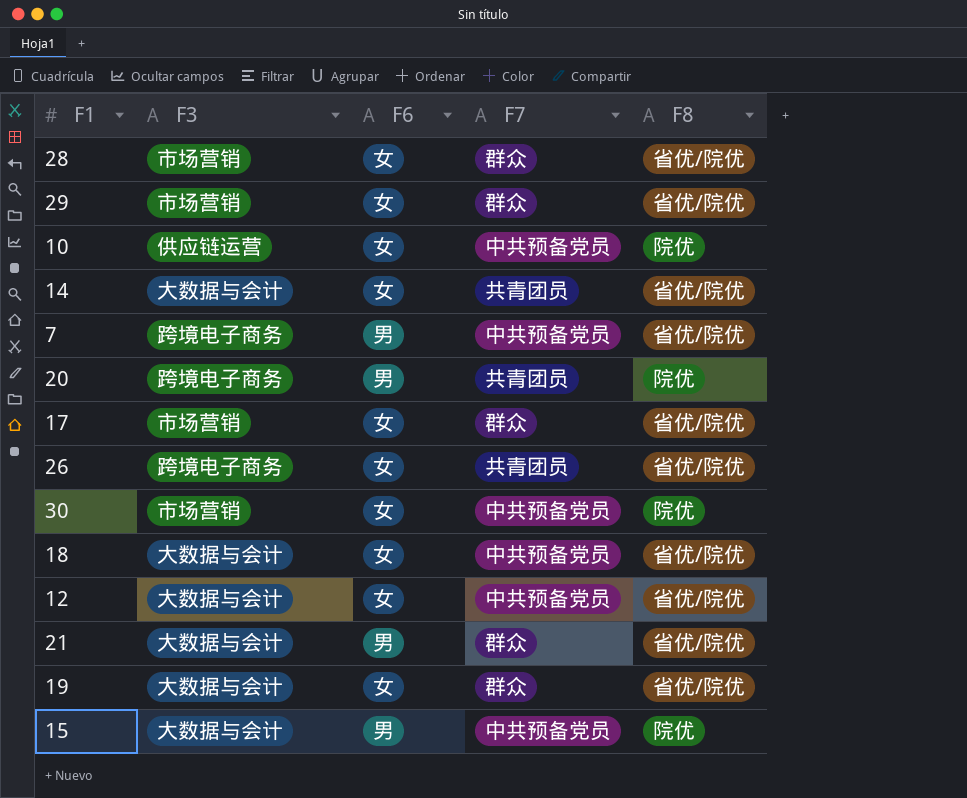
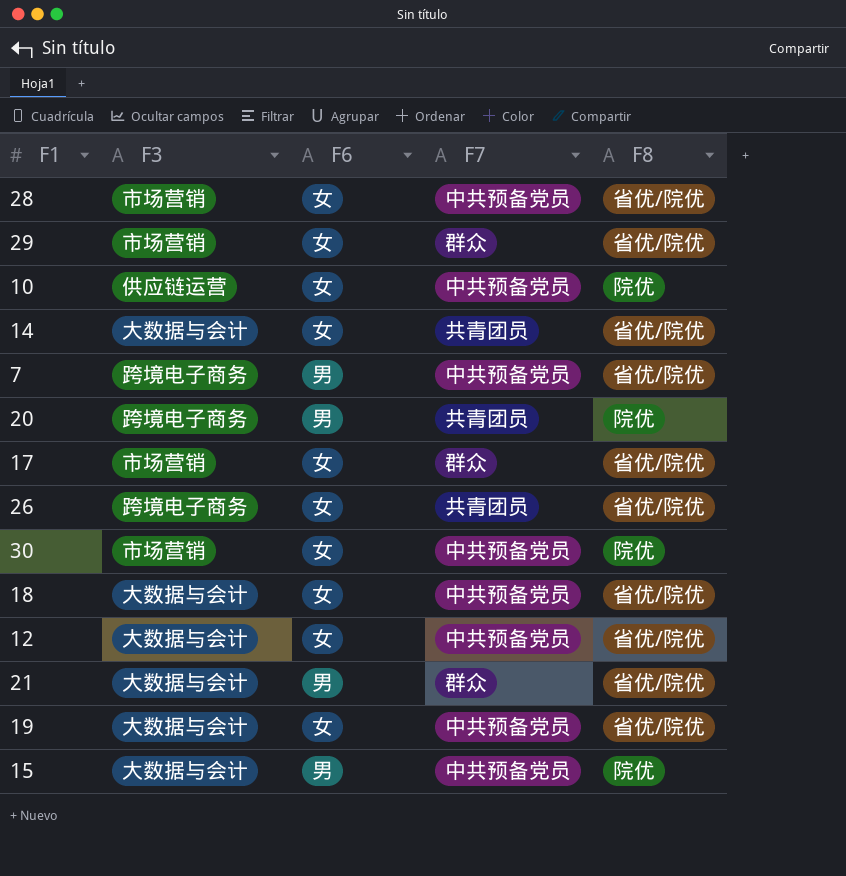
28 | F7: 群众 -> 中共预备党员
19 | F7: 群众 -> 中共预备党员

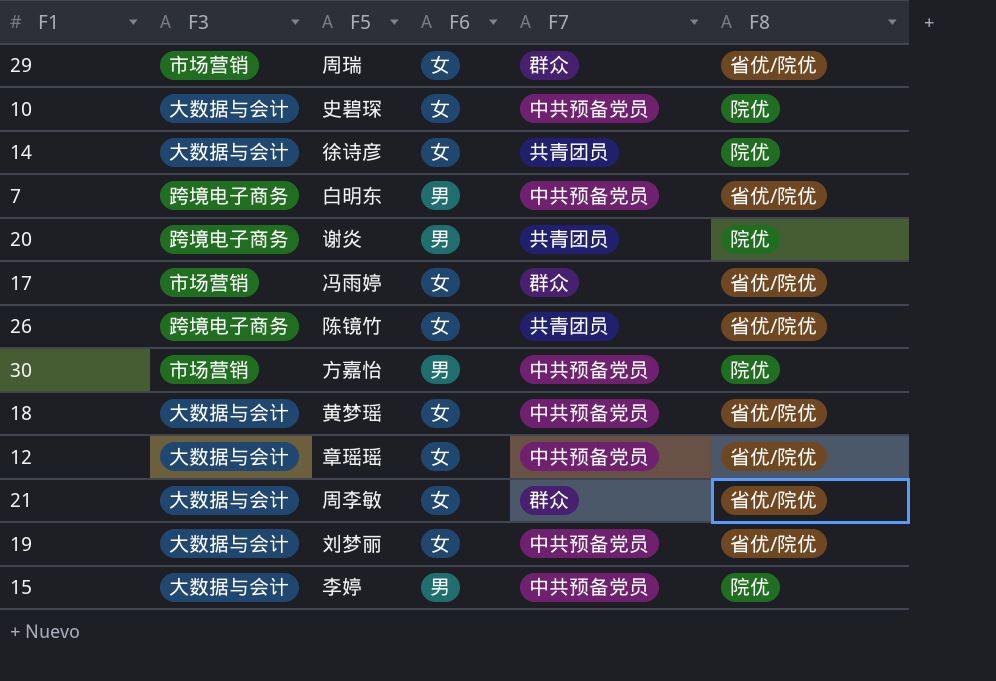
column F5 | position: none -> 3
row 28: 市场营销 | 女 | 中共预备党员 | 省优/院优 -> none
10 | F3: 供应链运营 -> 大数据与会计
14 | F8: 省优/院优 -> 院优
30 | F6: 女 -> 男
21 | F6: 男 -> 女

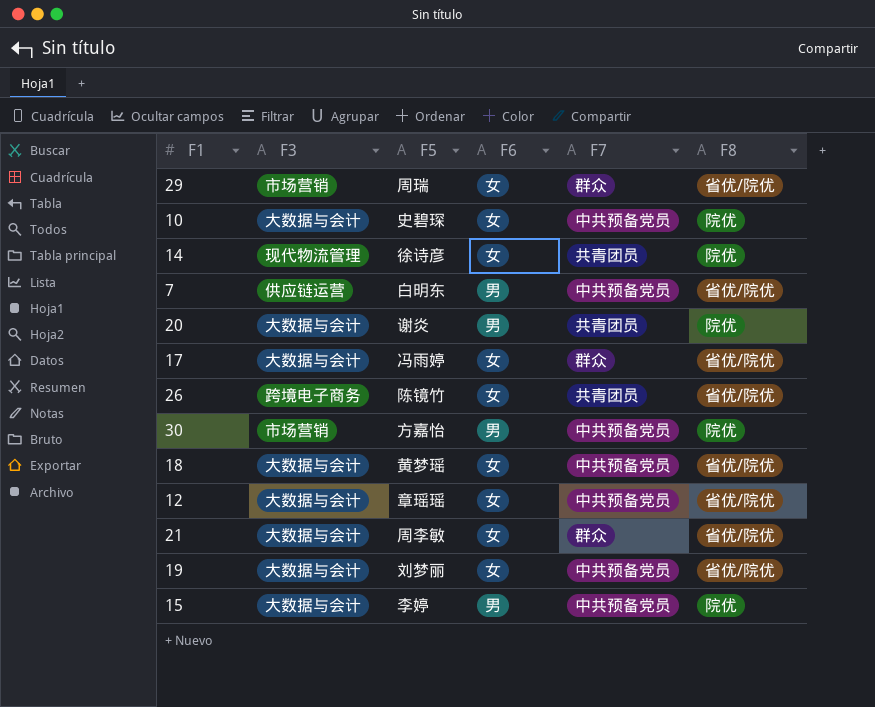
14 | F3: 大数据与会计 -> 现代物流管理
7 | F3: 跨境电子商务 -> 供应链运营
20 | F3: 跨境电子商务 -> 大数据与会计
17 | F3: 市场营销 -> 大数据与会计

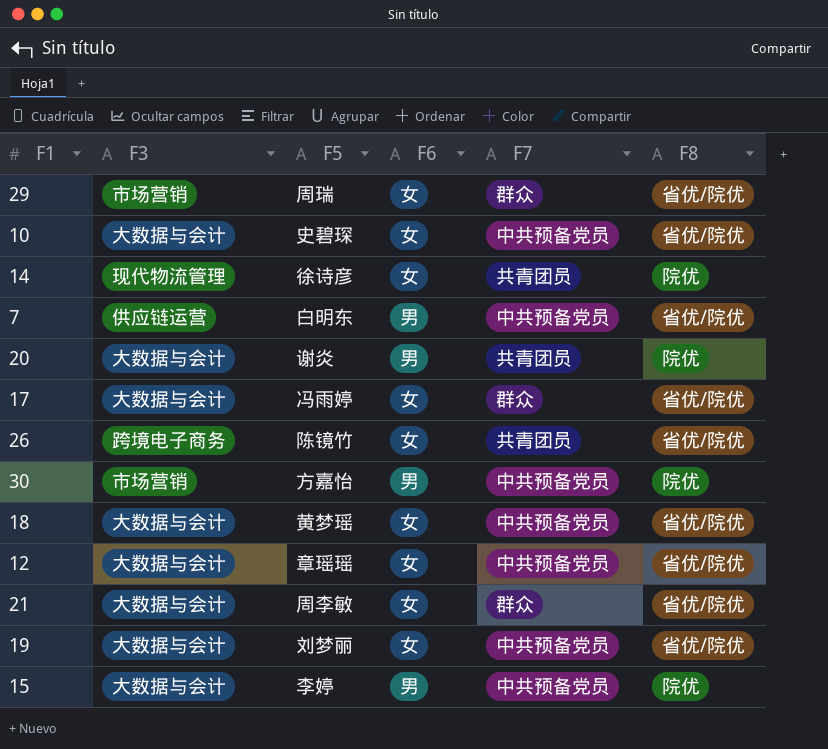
10 | F8: 院优 -> 省优/院优

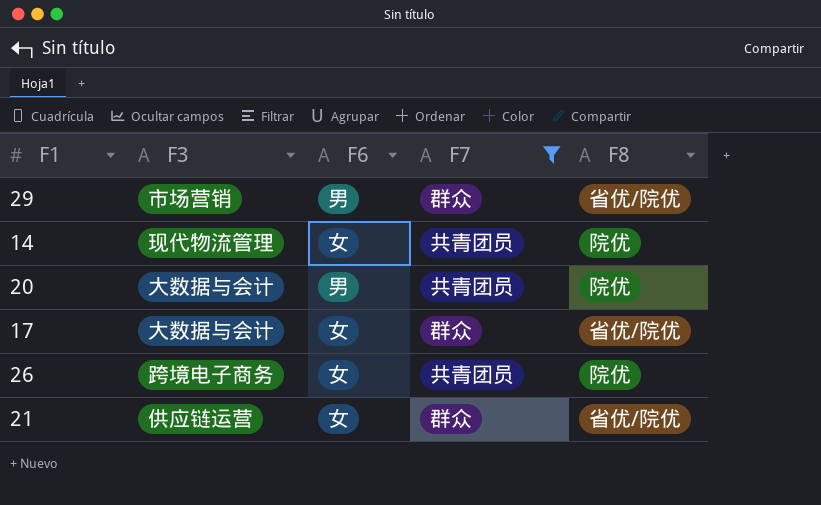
filter: none -> F7 != 中共预备党员
column F5 | position: 3 -> none
29 | F6: 女 -> 男
26 | F8: 省优/院优 -> 院优
21 | F3: 大数据与会计 -> 供应链运营

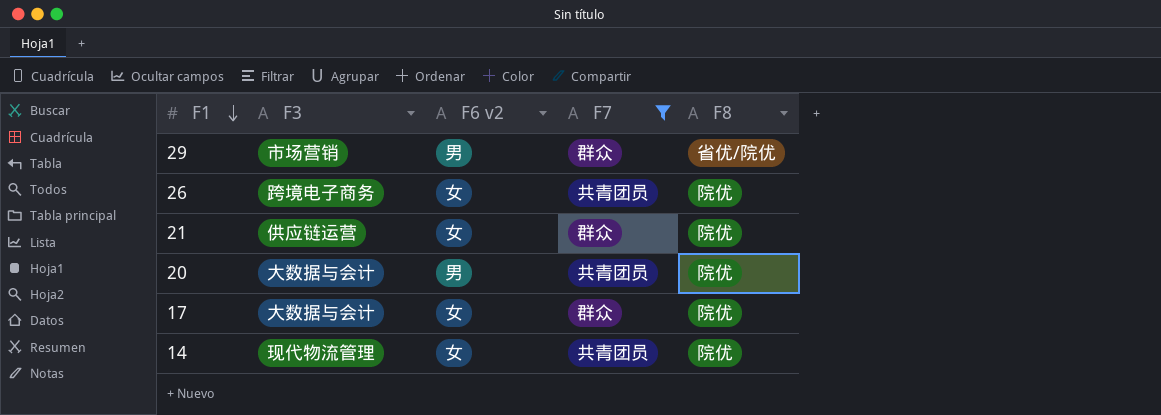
row order: none -> F1 descending
column name: F6 -> F6 v2
21 | F8: 省优/院优 -> 院优
17 | F8: 省优/院优 -> 院优

